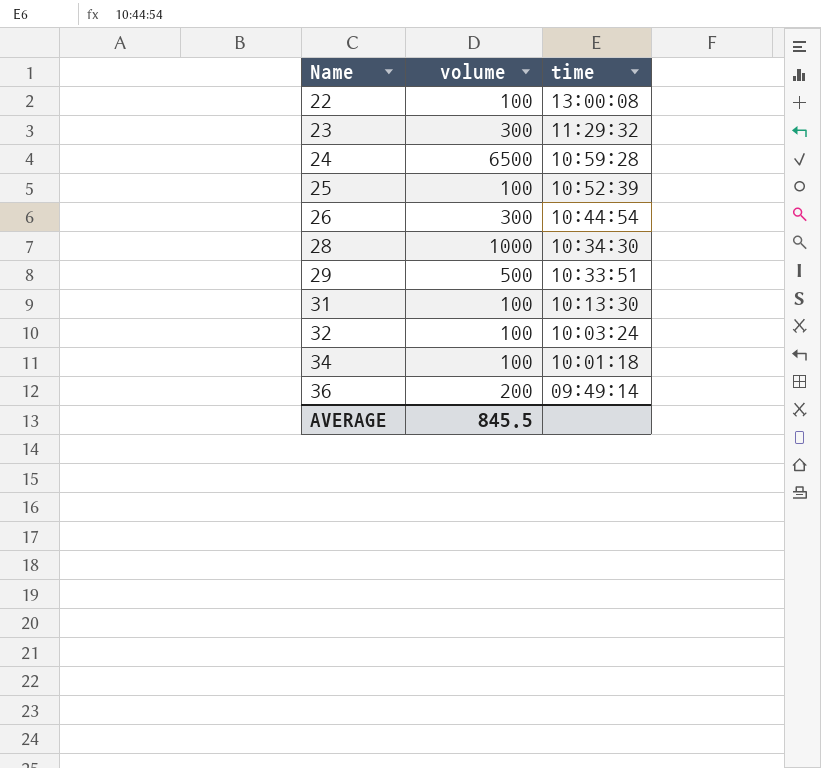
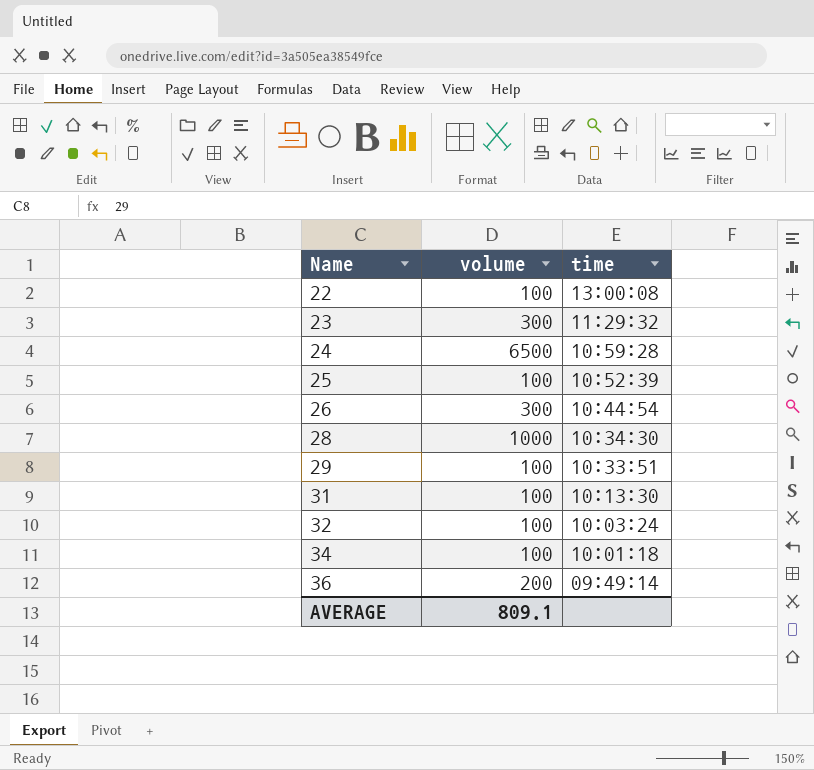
29 | volume: 500 -> 100
AVERAGE | volume: 845.5 -> 809.1

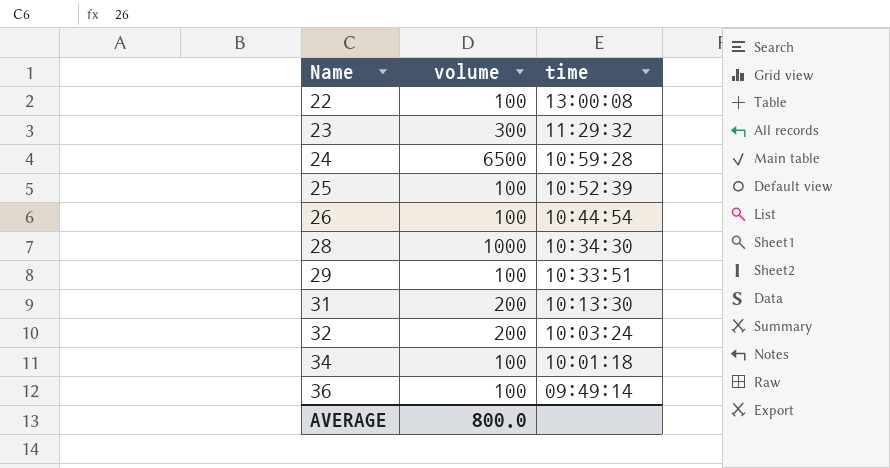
26 | volume: 300 -> 100
31 | volume: 100 -> 200
32 | volume: 100 -> 200
36 | volume: 200 -> 100
AVERAGE | volume: 809.1 -> 800.0

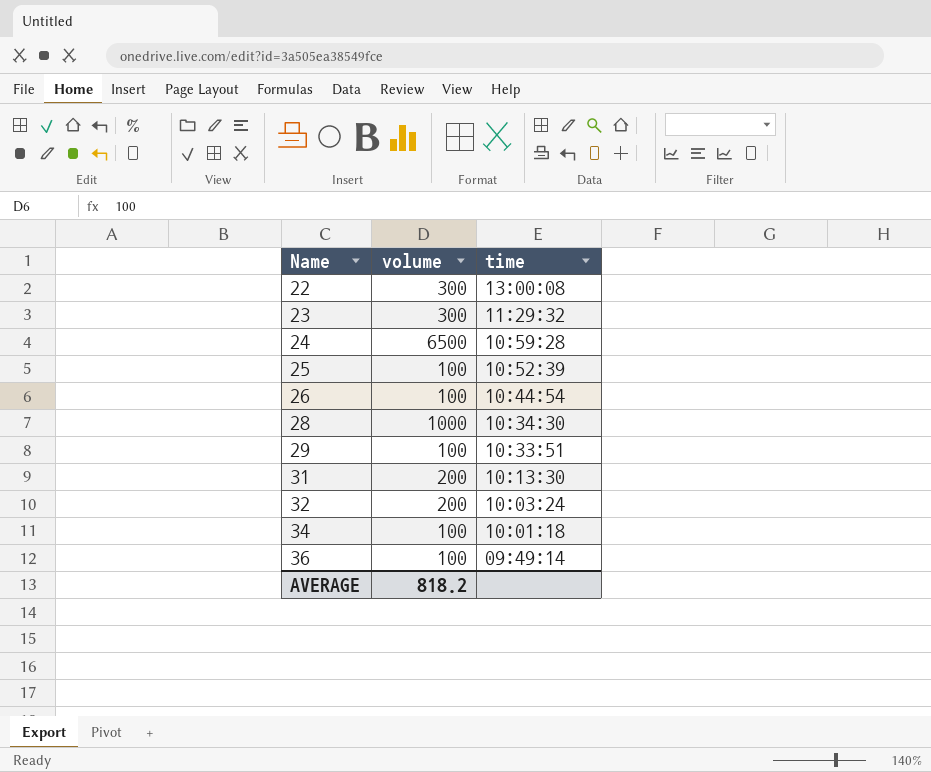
22 | volume: 100 -> 300
AVERAGE | volume: 800.0 -> 818.2

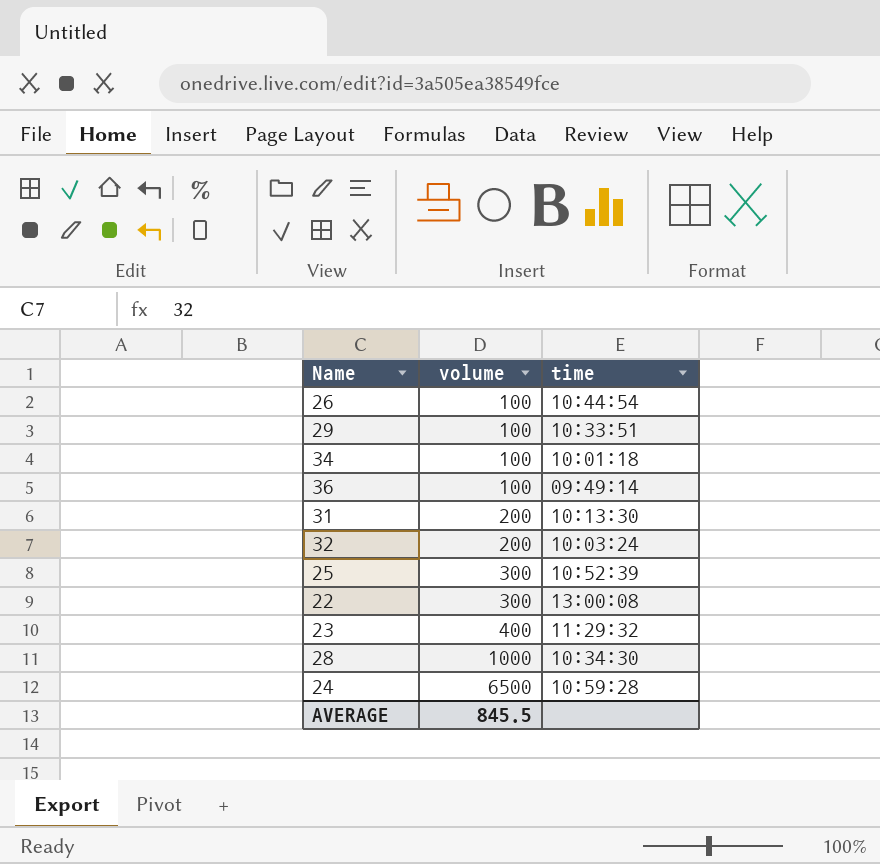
row order: Name ascending -> volume ascending
25 | volume: 100 -> 300
23 | volume: 300 -> 400
AVERAGE | volume: 818.2 -> 845.5

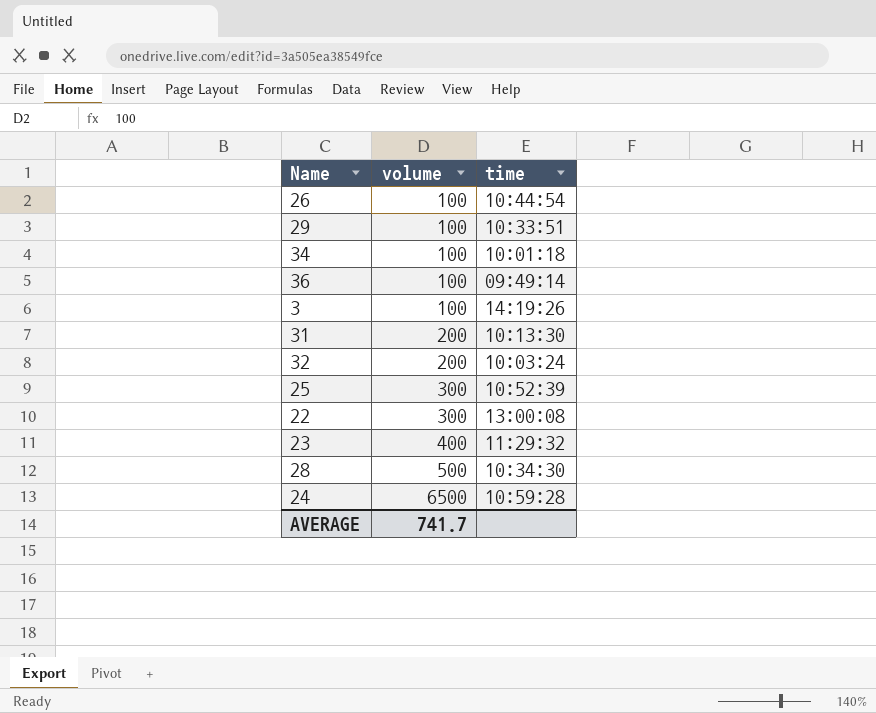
row 3: none -> 100 | 14:19:26
28 | volume: 1000 -> 500
AVERAGE | volume: 845.5 -> 741.7

